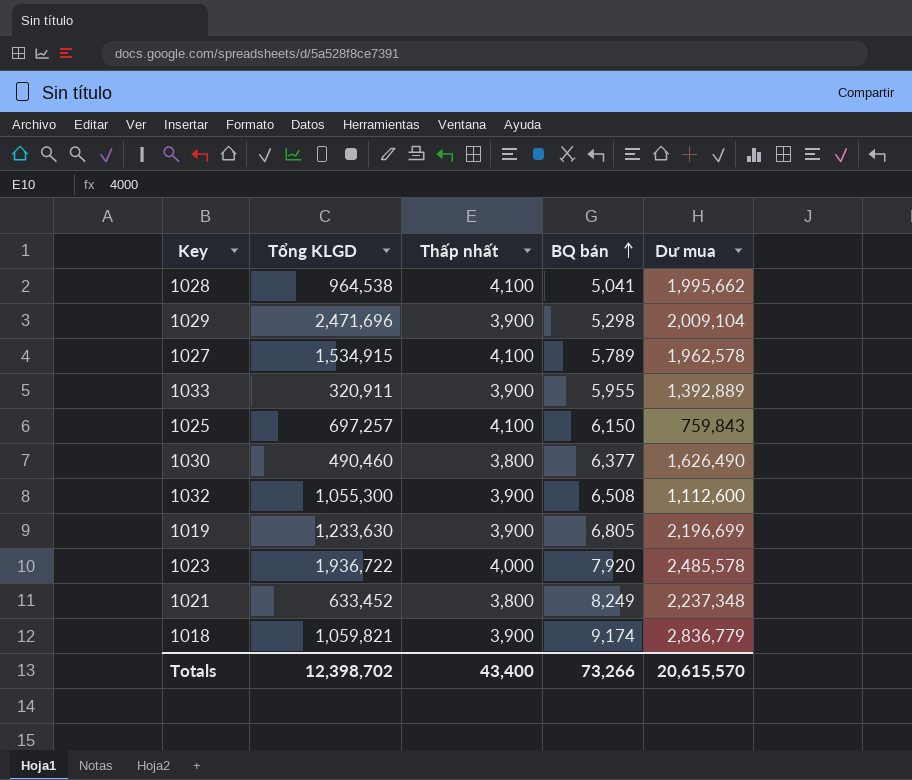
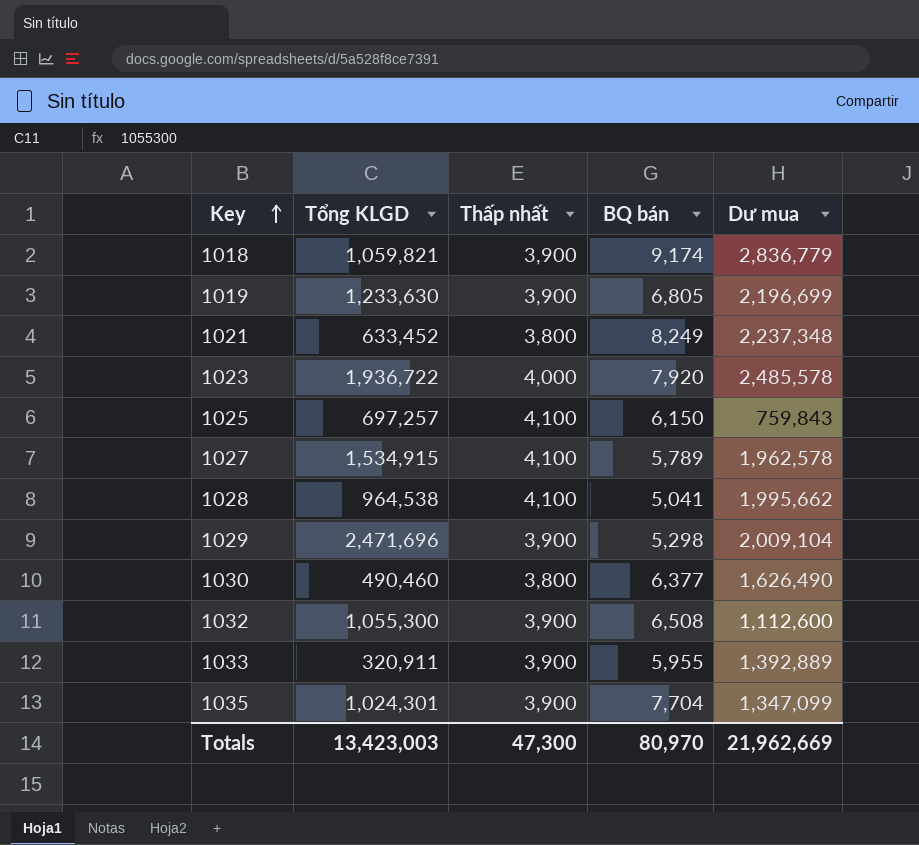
row order: BQ bán ascending -> Key ascending
row 1035: none -> 1,024,301 | 3,900 | 7,704 | 1,347,099
Totals | Tổng KLGD: 12,398,702 -> 13,423,003
Totals | Thấp nhất: 43,400 -> 47,300
Totals | BQ bán: 73,266 -> 80,970
Totals | Dư mua: 20,615,570 -> 21,962,669

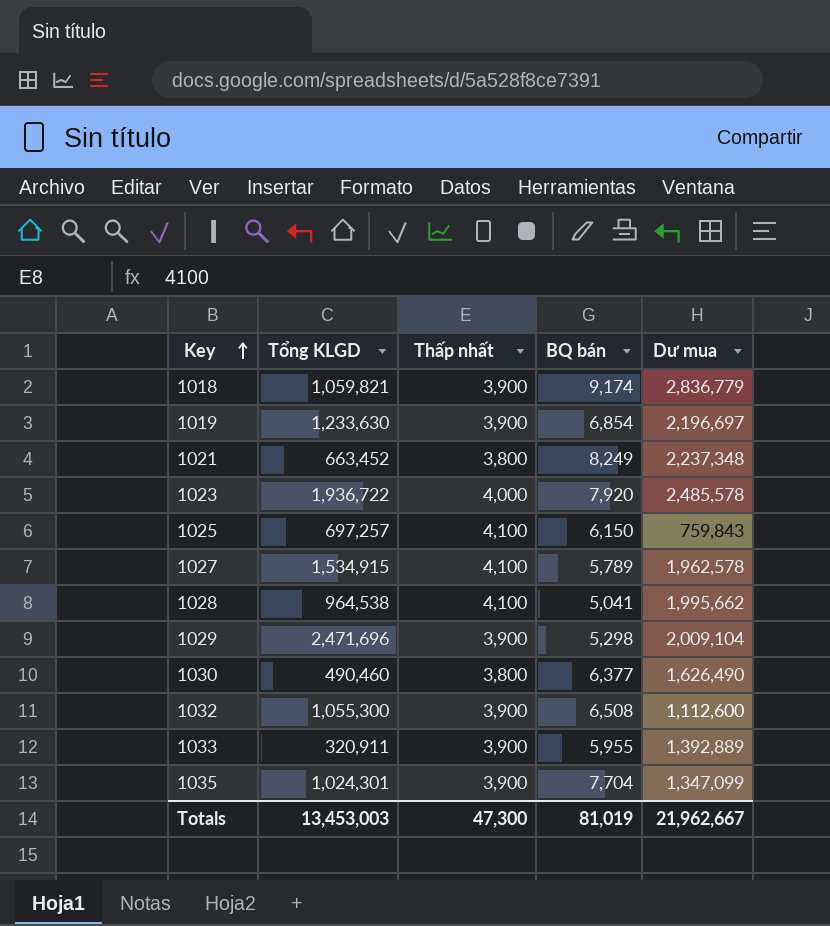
1019 | BQ bán: 6,805 -> 6,854
1019 | Dư mua: 2,196,699 -> 2,196,697
1021 | Tổng KLGD: 633,452 -> 663,452
Totals | Tổng KLGD: 13,423,003 -> 13,453,003
Totals | BQ bán: 80,970 -> 81,019
Totals | Dư mua: 21,962,669 -> 21,962,667

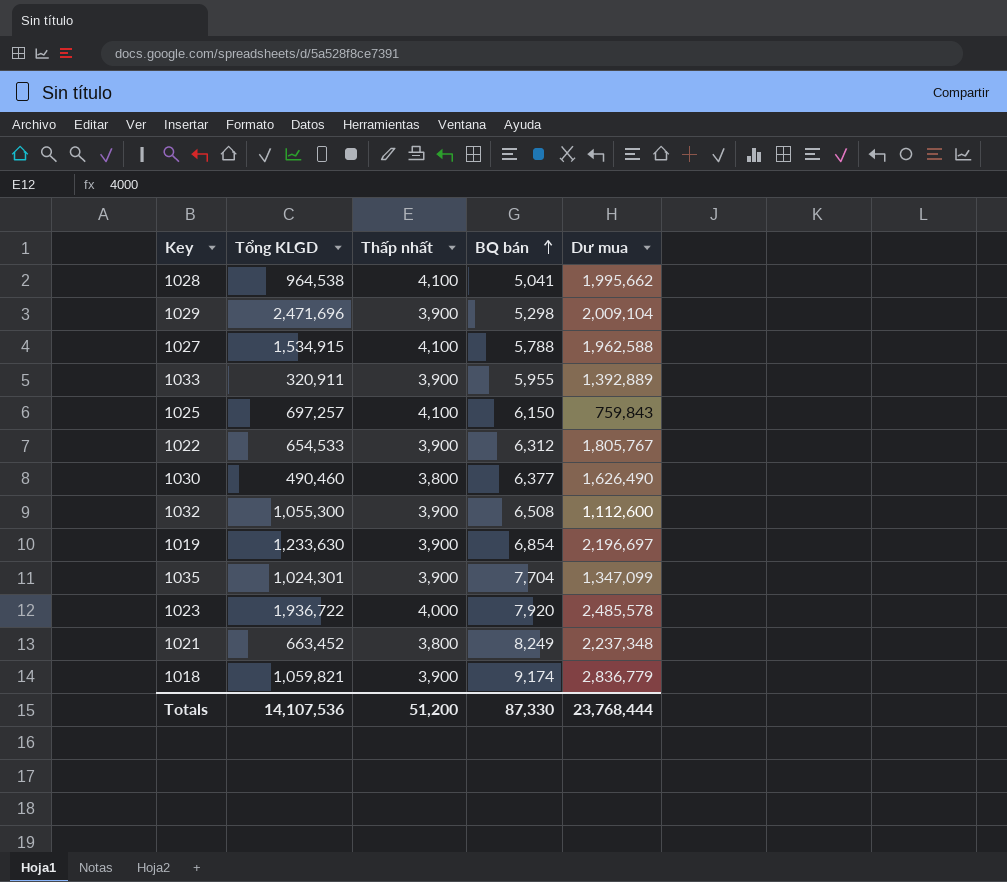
row order: Key ascending -> BQ bán ascending
1027 | BQ bán: 5,789 -> 5,788
1027 | Dư mua: 1,962,578 -> 1,962,588
row 1022: none -> 654,533 | 3,900 | 6,312 | 1,805,767
Totals | Tổng KLGD: 13,453,003 -> 14,107,536
Totals | Thấp nhất: 47,300 -> 51,200
Totals | BQ bán: 81,019 -> 87,330
Totals | Dư mua: 21,962,667 -> 23,768,444

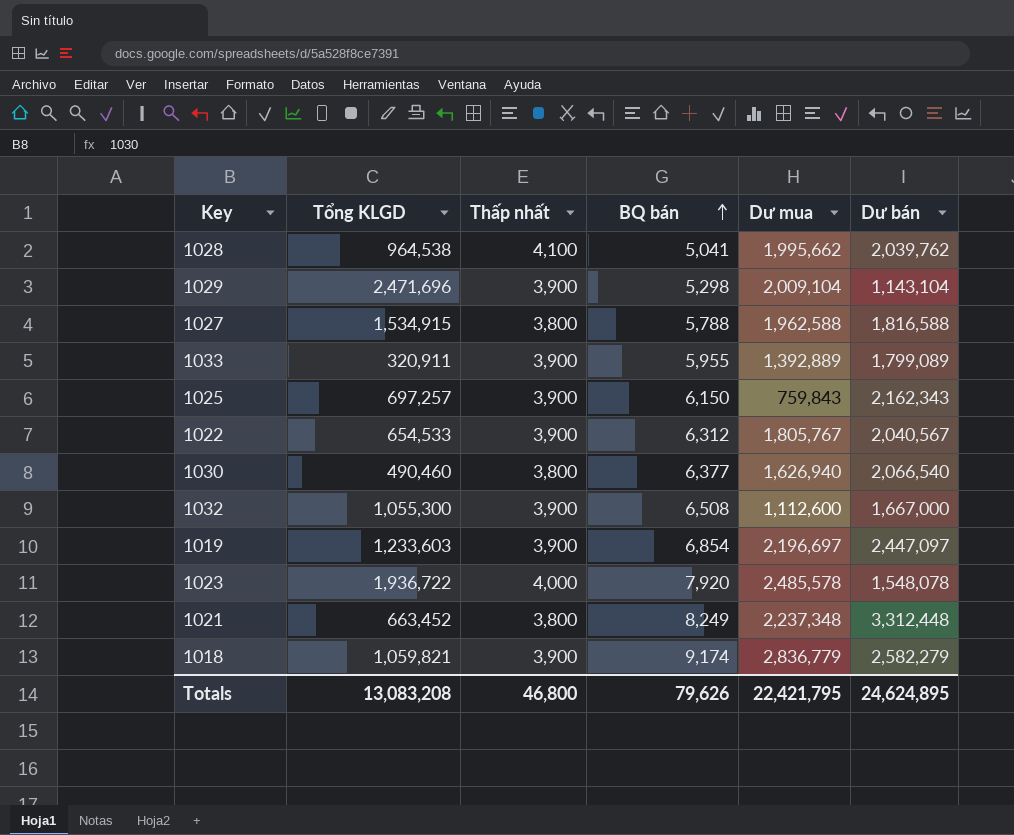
column Dư bán | position: none -> 6
row 1035: 1,024,301 | 3,900 | 7,704 | 1,347,099 -> none
1027 | Thấp nhất: 4,100 -> 3,800
1025 | Thấp nhất: 4,100 -> 3,900
1030 | Dư mua: 1,626,490 -> 1,626,940
1019 | Tổng KLGD: 1,233,630 -> 1,233,603
Totals | Tổng KLGD: 14,107,536 -> 13,083,208
Totals | Thấp nhất: 51,200 -> 46,800
Totals | BQ bán: 87,330 -> 79,626
Totals | Dư mua: 23,768,444 -> 22,421,795

